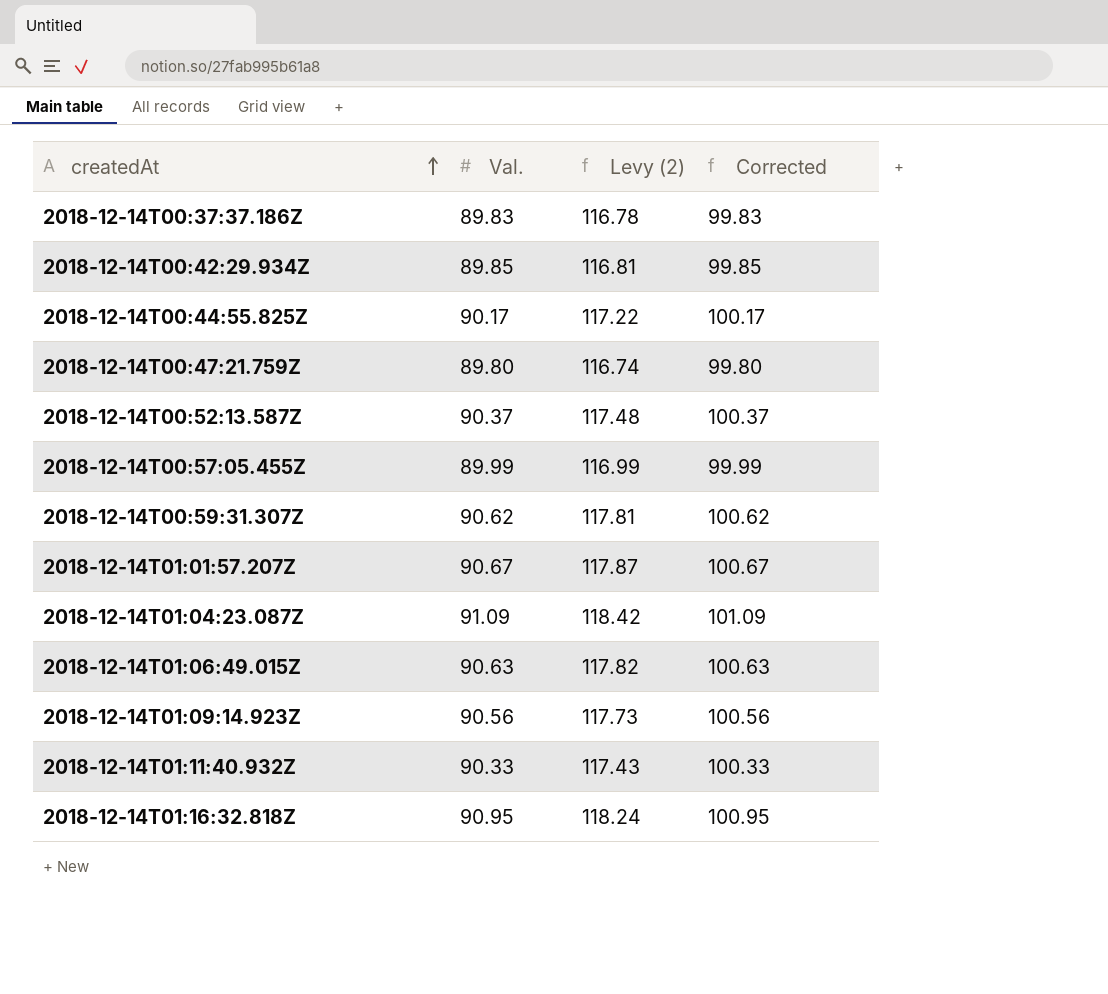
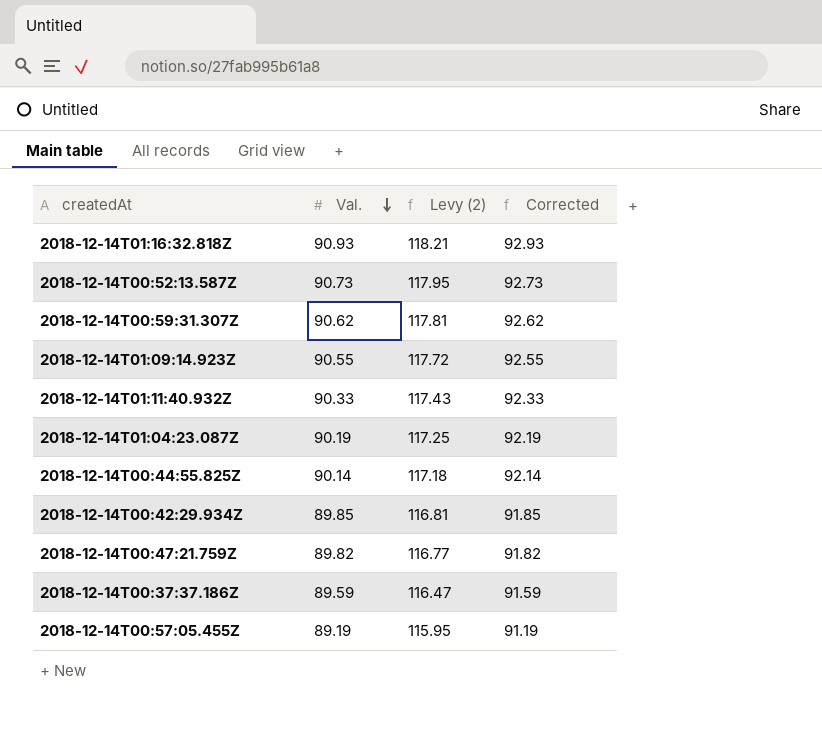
row order: createdAt ascending -> Val. descending
column Corrected | formula: [Val.] + 10 -> [Val.] + 2
row 2018-12-14T01:01:57.207Z: 90.67 | 117.87 | 100.67 -> none
row 2018-12-14T01:06:49.015Z: 90.63 | 117.82 | 100.63 -> none
2018-12-14T01:16:32.818Z | Val.: 90.95 -> 90.93
2018-12-14T01:16:32.818Z | Levy (2): 118.24 -> 118.21
2018-12-14T00:52:13.587Z | Val.: 90.37 -> 90.73
2018-12-14T00:52:13.587Z | Levy (2): 117.48 -> 117.95
2018-12-14T01:09:14.923Z | Val.: 90.56 -> 90.55
2018-12-14T01:09:14.923Z | Levy (2): 117.73 -> 117.72
2018-12-14T01:04:23.087Z | Val.: 91.09 -> 90.19
2018-12-14T01:04:23.087Z | Levy (2): 118.42 -> 117.25
2018-12-14T00:44:55.825Z | Val.: 90.17 -> 90.14
2018-12-14T00:44:55.825Z | Levy (2): 117.22 -> 117.18
2018-12-14T00:47:21.759Z | Val.: 89.80 -> 89.82
2018-12-14T00:47:21.759Z | Levy (2): 116.74 -> 116.77
2018-12-14T00:37:37.186Z | Val.: 89.83 -> 89.59
2018-12-14T00:37:37.186Z | Levy (2): 116.78 -> 116.47
2018-12-14T00:57:05.455Z | Val.: 89.99 -> 89.19
2018-12-14T00:57:05.455Z | Levy (2): 116.99 -> 115.95

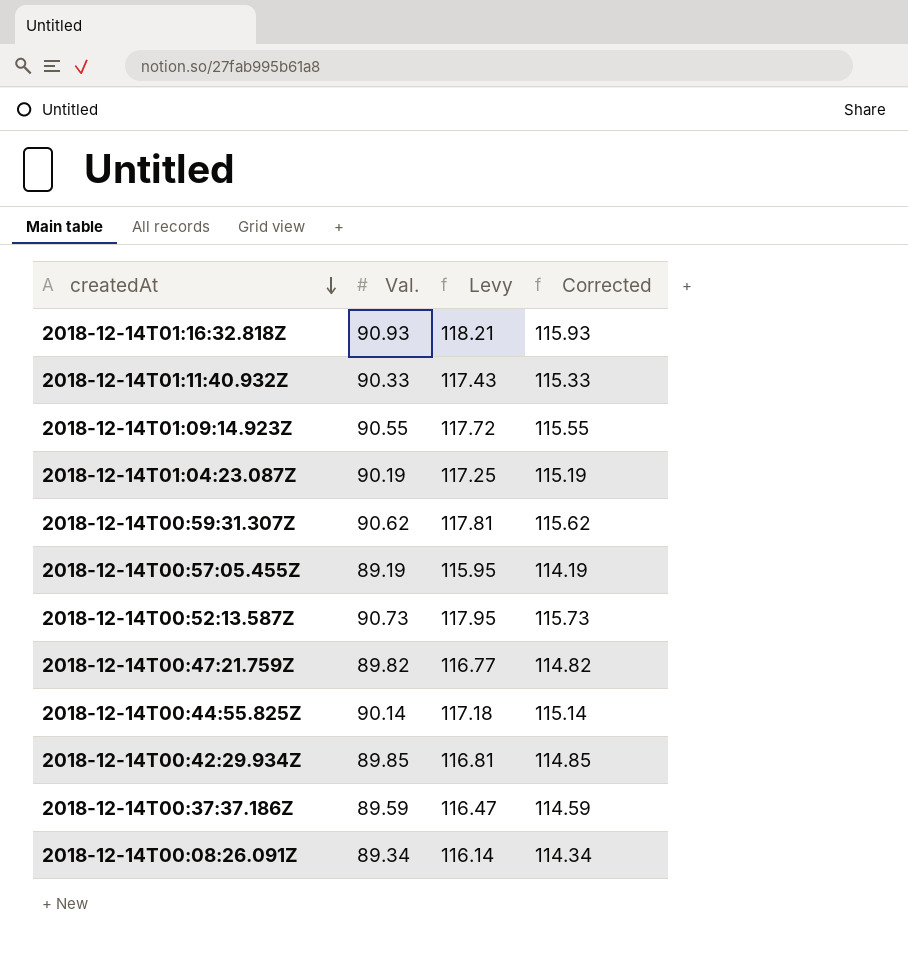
row order: Val. descending -> createdAt descending
column name: Levy (2) -> Levy
column Corrected | formula: [Val.] + 2 -> [Val.] + 25
row 2018-12-14T00:08:26.091Z: none -> 89.34 | 116.14 | 114.34

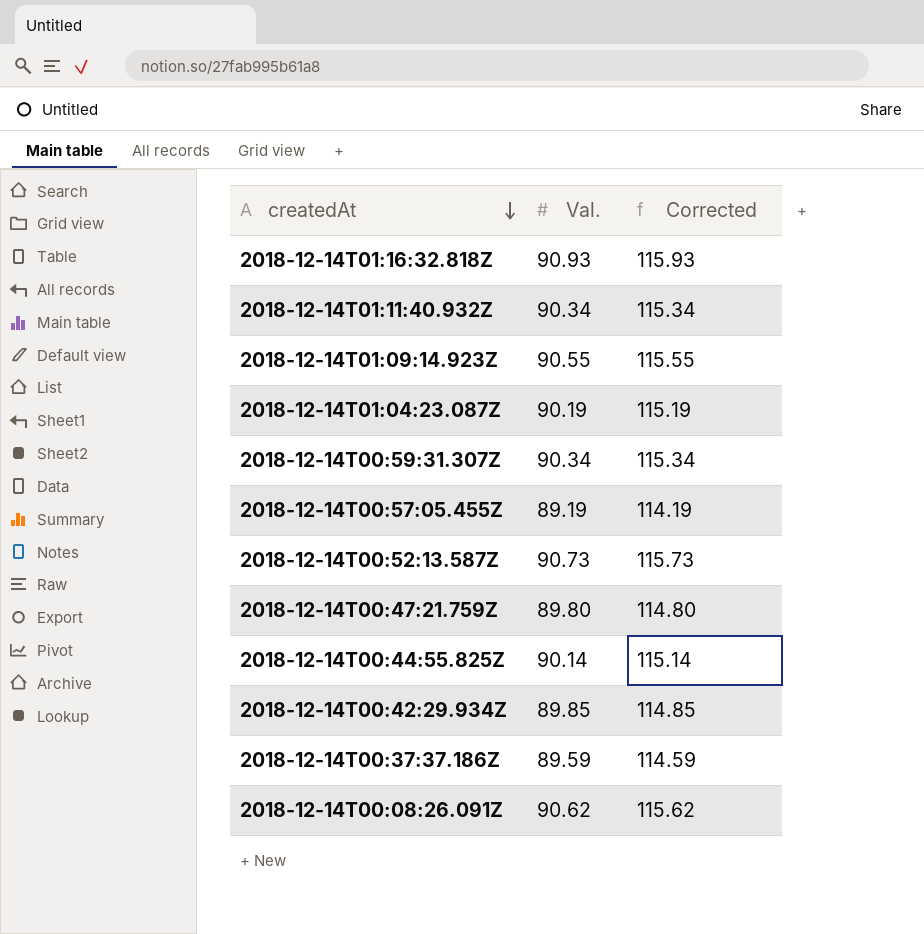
column Levy | formula: [Val.] * 1.3 -> none
2018-12-14T01:11:40.932Z | Val.: 90.33 -> 90.34
2018-12-14T01:11:40.932Z | Corrected: 115.33 -> 115.34
2018-12-14T00:59:31.307Z | Val.: 90.62 -> 90.34
2018-12-14T00:59:31.307Z | Corrected: 115.62 -> 115.34
2018-12-14T00:47:21.759Z | Val.: 89.82 -> 89.80
2018-12-14T00:47:21.759Z | Corrected: 114.82 -> 114.80
2018-12-14T00:08:26.091Z | Val.: 89.34 -> 90.62
2018-12-14T00:08:26.091Z | Corrected: 114.34 -> 115.62

